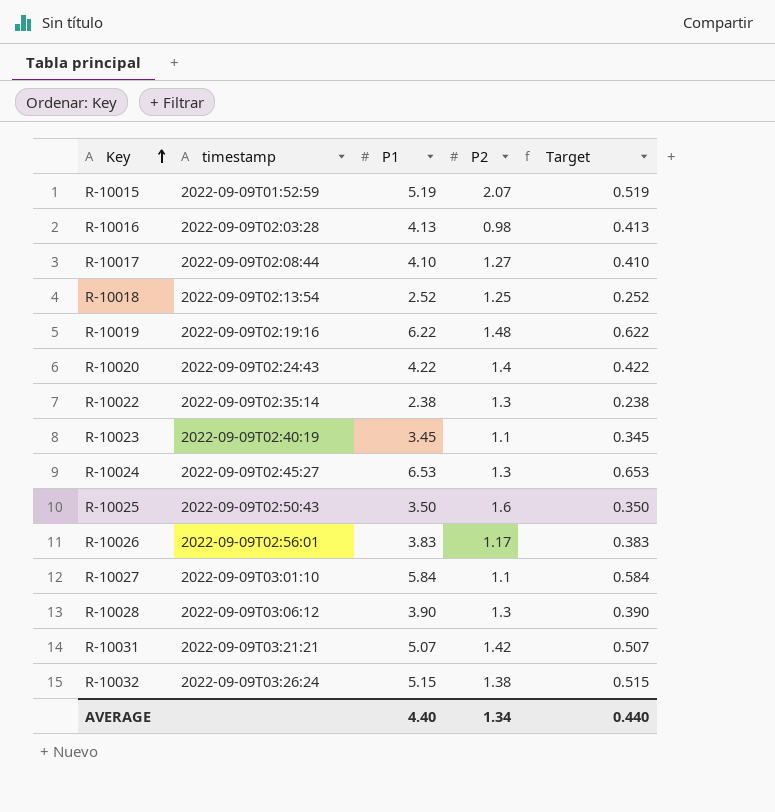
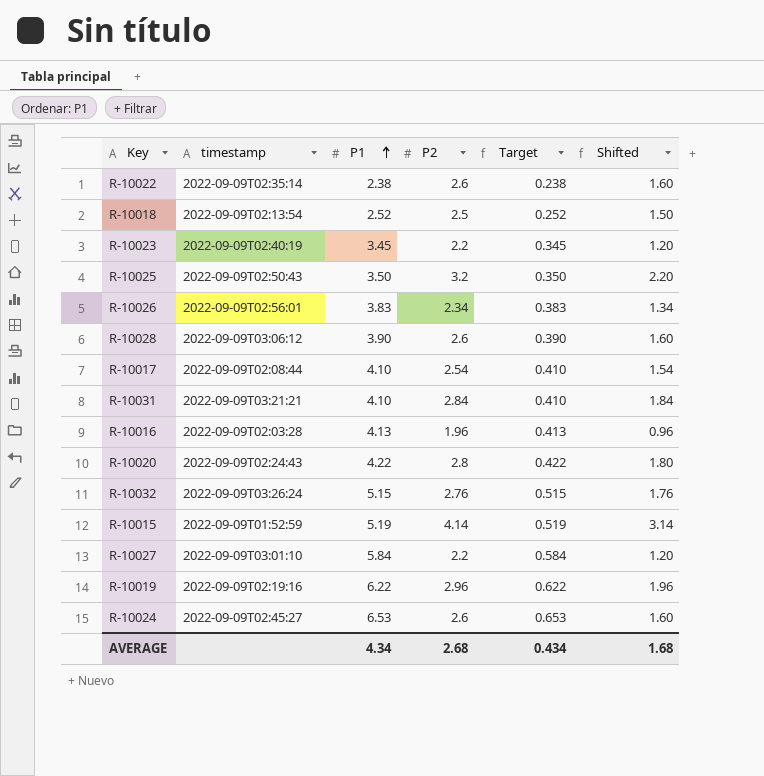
row order: Key ascending -> P1 ascending
column Shifted | formula: none -> [P2] - 1
R-10022 | P2: 1.3 -> 2.6
R-10018 | P2: 1.25 -> 2.5
R-10023 | P2: 1.1 -> 2.2
R-10025 | P2: 1.6 -> 3.2
R-10026 | P2: 1.17 -> 2.34
R-10028 | P2: 1.3 -> 2.6
R-10017 | P2: 1.27 -> 2.54
R-10031 | P1: 5.07 -> 4.10
R-10031 | P2: 1.42 -> 2.84
R-10031 | Target: 0.507 -> 0.410
R-10016 | P2: 0.98 -> 1.96
R-10020 | P2: 1.4 -> 2.8
R-10032 | P2: 1.38 -> 2.76
R-10015 | P2: 2.07 -> 4.14
R-10027 | P2: 1.1 -> 2.2
R-10019 | P2: 1.48 -> 2.96
R-10024 | P2: 1.3 -> 2.6
AVERAGE | P1: 4.40 -> 4.34
AVERAGE | P2: 1.34 -> 2.68
AVERAGE | Target: 0.440 -> 0.434

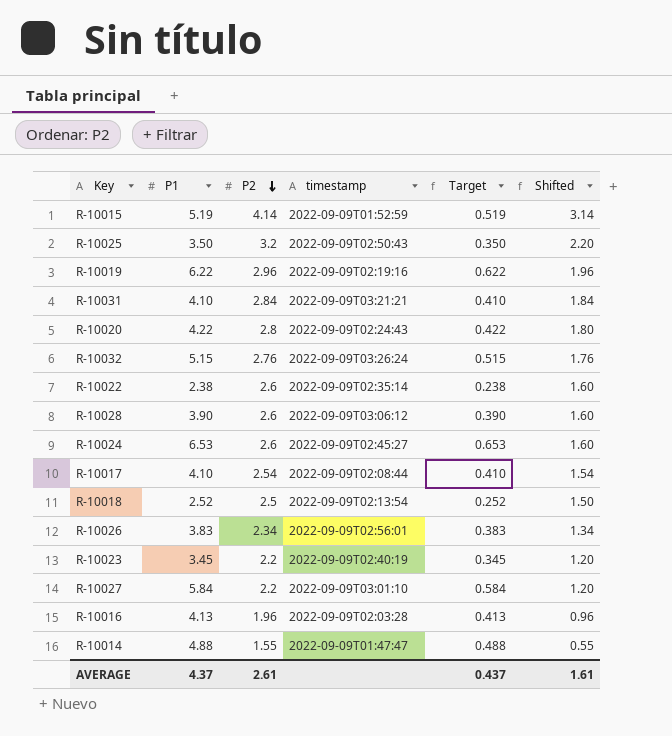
row order: P1 ascending -> P2 descending
column timestamp | position: 2 -> 4
row R-10014: none -> 4.88 | 1.55 | 2022-09-09T01:47:47 | 0.488 | 0.55
AVERAGE | P1: 4.34 -> 4.37
AVERAGE | P2: 2.68 -> 2.61
AVERAGE | Target: 0.434 -> 0.437
AVERAGE | Shifted: 1.68 -> 1.61

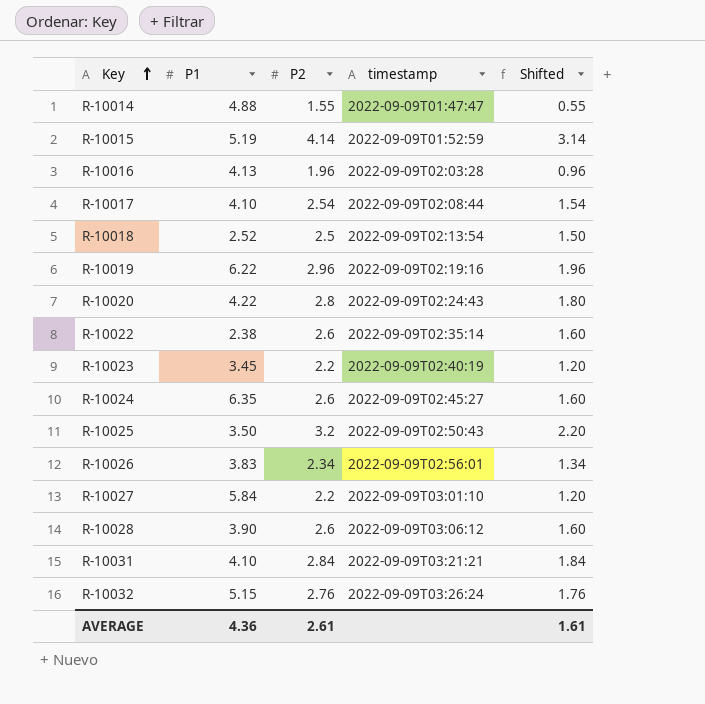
row order: P2 descending -> Key ascending
column Target | formula: [P1] * 0.1 -> none
R-10024 | P1: 6.53 -> 6.35
AVERAGE | P1: 4.37 -> 4.36

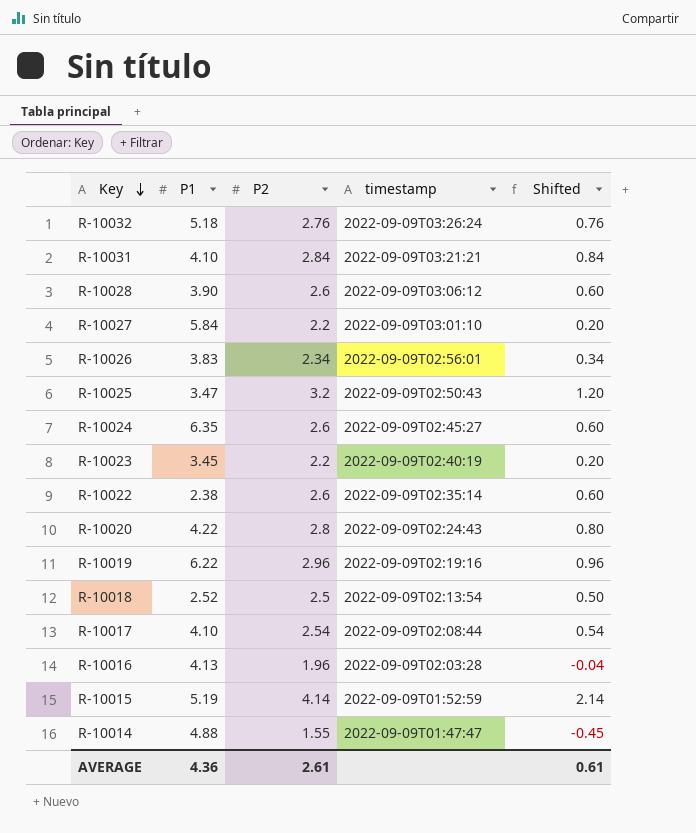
row order: Key ascending -> Key descending
column Shifted | formula: [P2] - 1 -> [P2] - 2
R-10032 | P1: 5.15 -> 5.18
R-10025 | P1: 3.50 -> 3.47
AVERAGE | Shifted: 1.61 -> 0.61

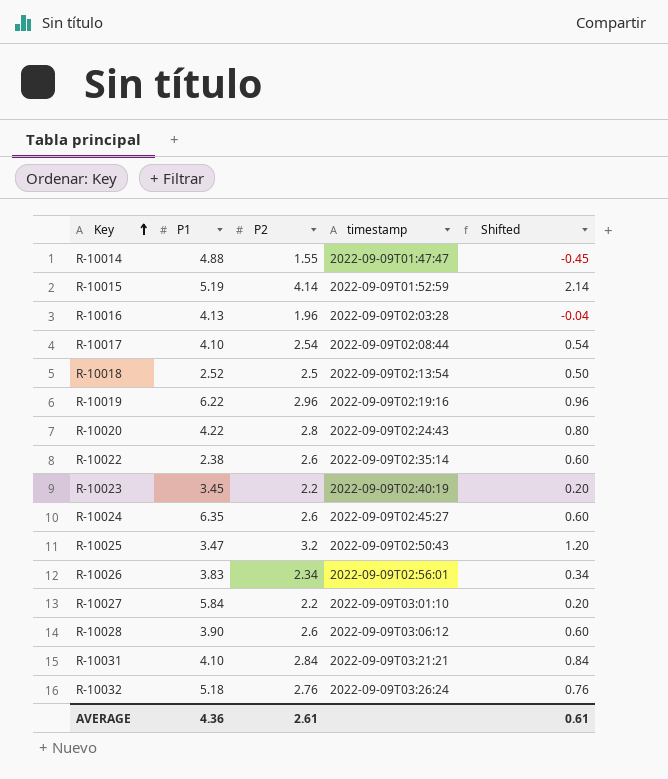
row order: Key descending -> Key ascending

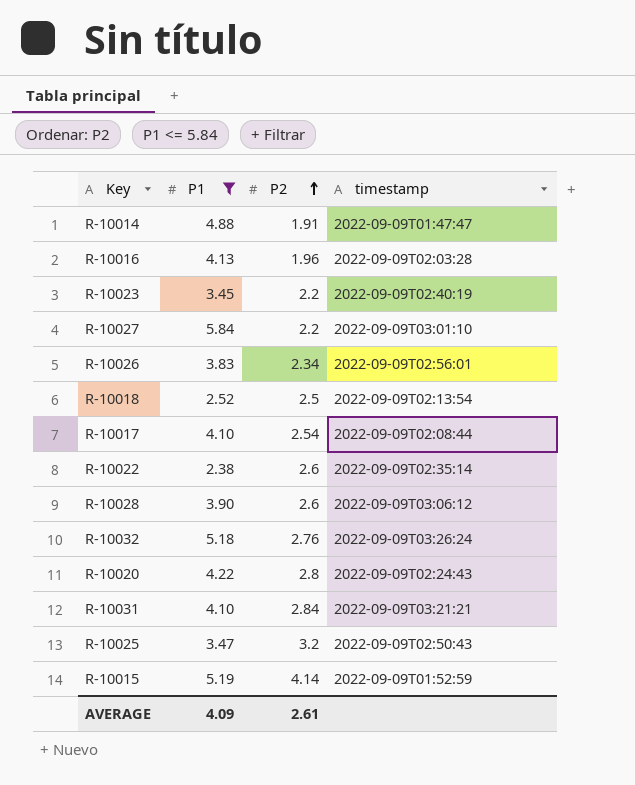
filter: none -> P1 <= 5.84
row order: Key ascending -> P2 ascending
column Shifted | formula: [P2] - 2 -> none
R-10014 | P2: 1.55 -> 1.91
AVERAGE | P1: 4.36 -> 4.09

